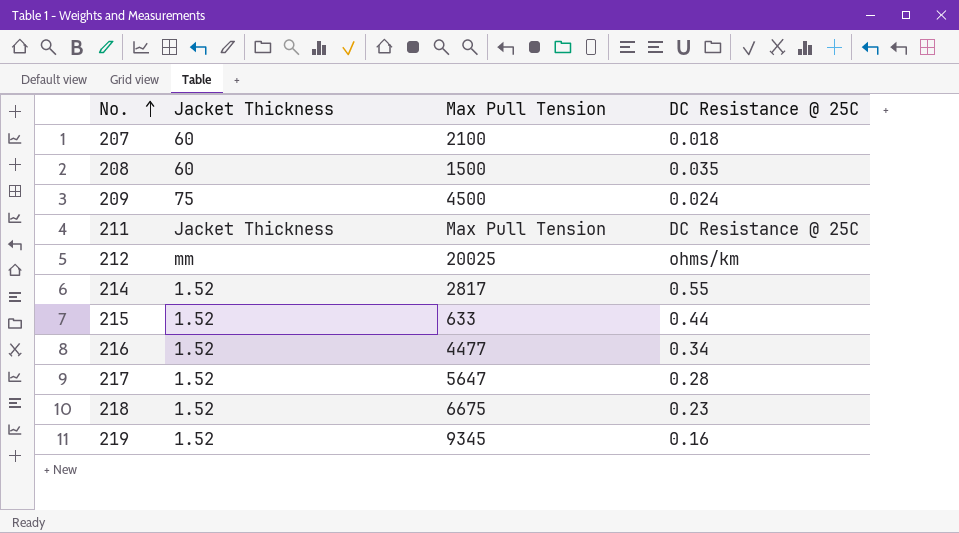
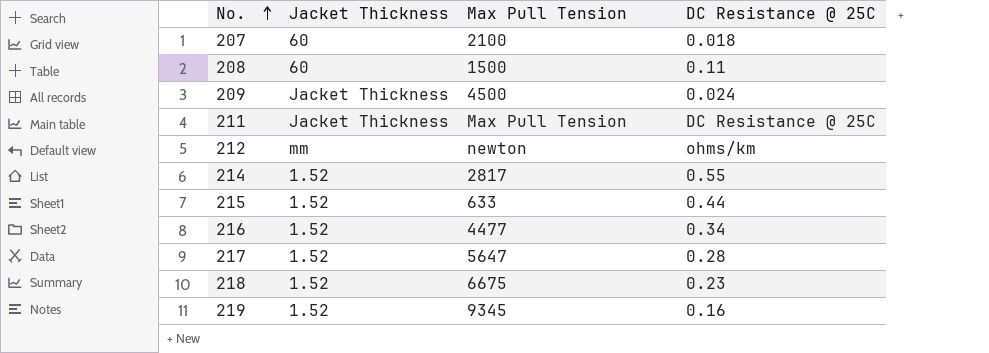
208 | DC Resistance @ 25C: 0.035 -> 0.11
209 | Jacket Thickness: 75 -> Jacket Thickness
212 | Max Pull Tension: 20025 -> newton

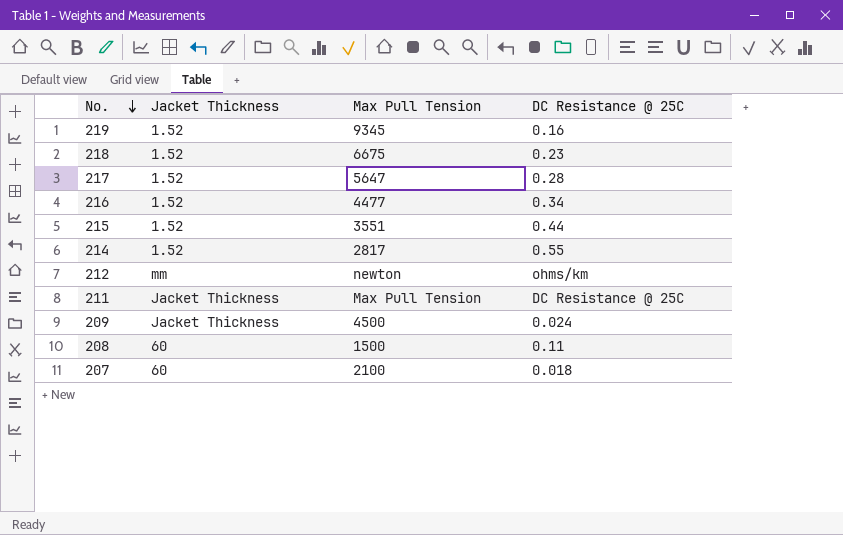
row order: No. ascending -> No. descending
215 | Max Pull Tension: 633 -> 3551

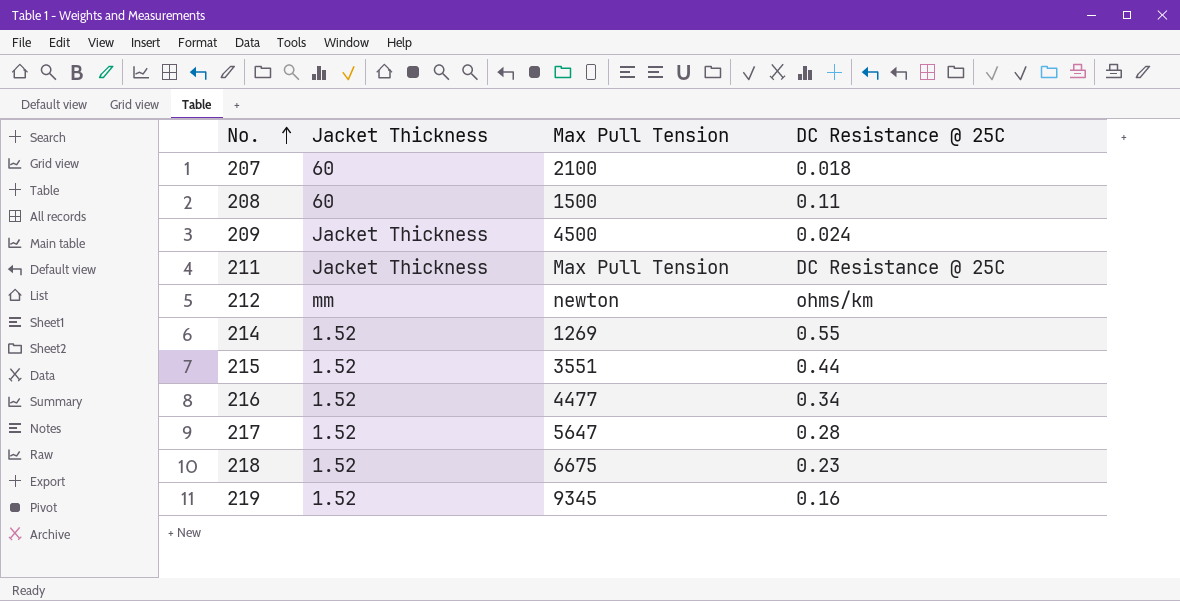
row order: No. descending -> No. ascending
214 | Max Pull Tension: 2817 -> 1269

